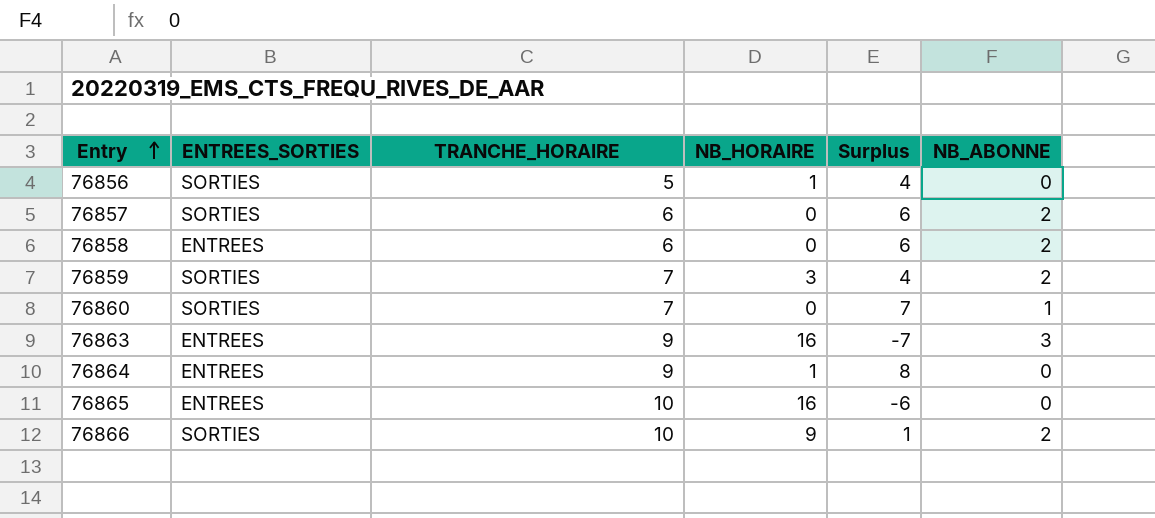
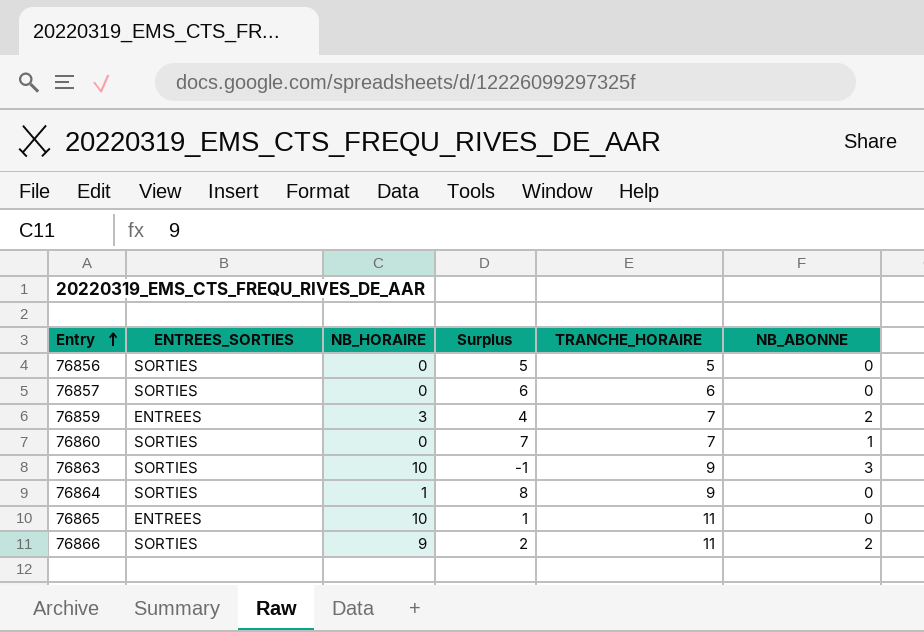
column TRANCHE_HORAIRE | position: 3 -> 5
row 76858: ENTREES | 6 | 0 | 6 | 2 -> none
76856 | NB_HORAIRE: 1 -> 0
76856 | Surplus: 4 -> 5
76857 | NB_ABONNE: 2 -> 0
76859 | ENTREES_SORTIES: SORTIES -> ENTREES
76863 | ENTREES_SORTIES: ENTREES -> SORTIES
76863 | NB_HORAIRE: 16 -> 10
76863 | Surplus: -7 -> -1
76864 | ENTREES_SORTIES: ENTREES -> SORTIES
76865 | NB_HORAIRE: 16 -> 10
76865 | Surplus: -6 -> 1
76865 | TRANCHE_HORAIRE: 10 -> 11
76866 | Surplus: 1 -> 2
76866 | TRANCHE_HORAIRE: 10 -> 11

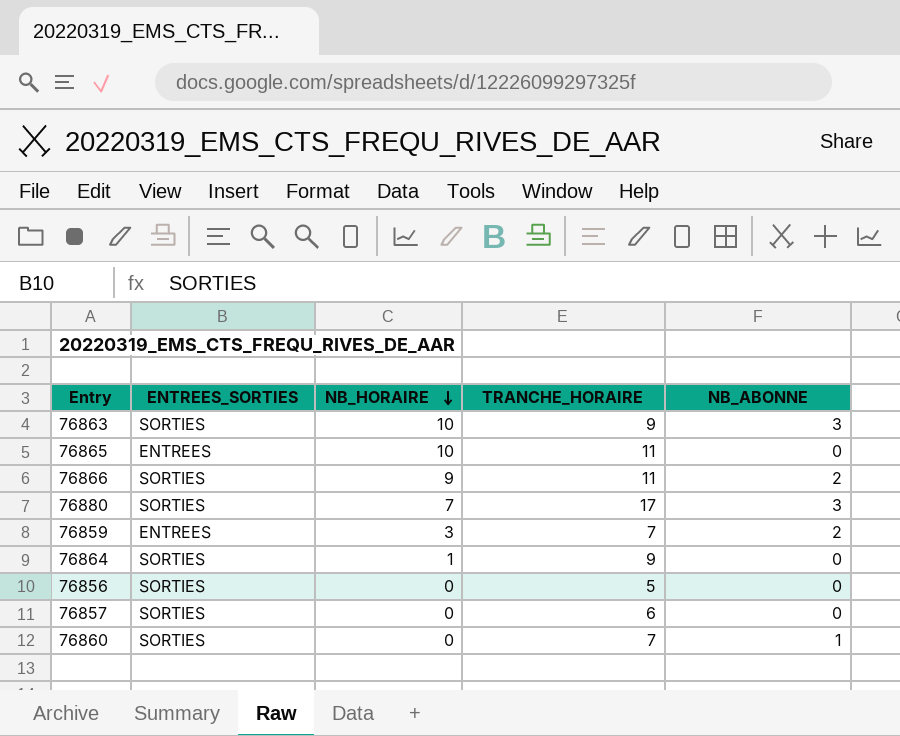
row order: Entry ascending -> NB_HORAIRE descending
column Surplus | formula: [TRANCHE_HORAIRE] - [NB_HORAIRE] -> none
row 76880: none -> SORTIES | 7 | 17 | 3

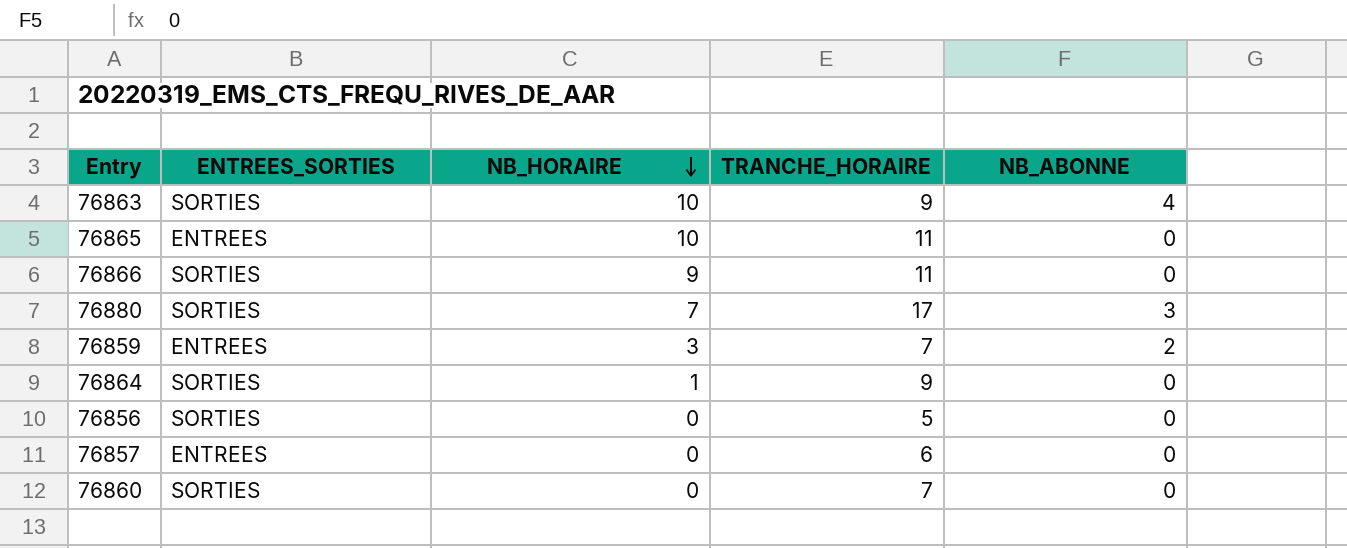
76863 | NB_ABONNE: 3 -> 4
76866 | NB_ABONNE: 2 -> 0
76857 | ENTREES_SORTIES: SORTIES -> ENTREES
76860 | NB_ABONNE: 1 -> 0

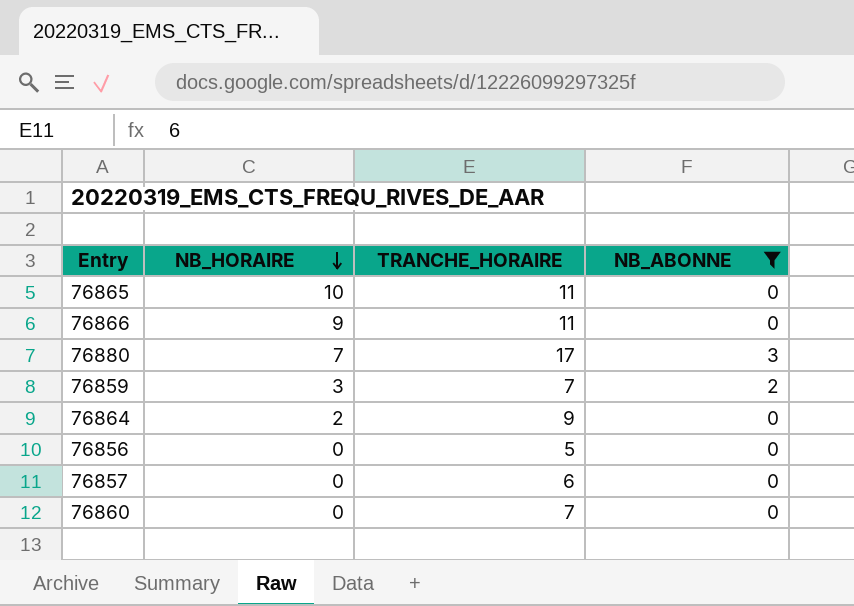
filter: none -> NB_ABONNE != 4
column ENTREES_SORTIES | position: 2 -> none
76864 | NB_HORAIRE: 1 -> 2

